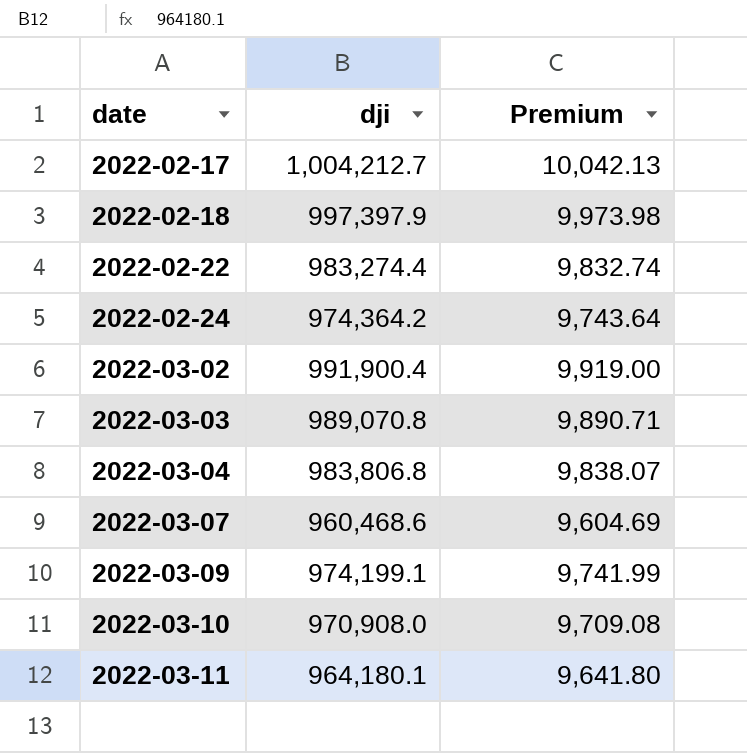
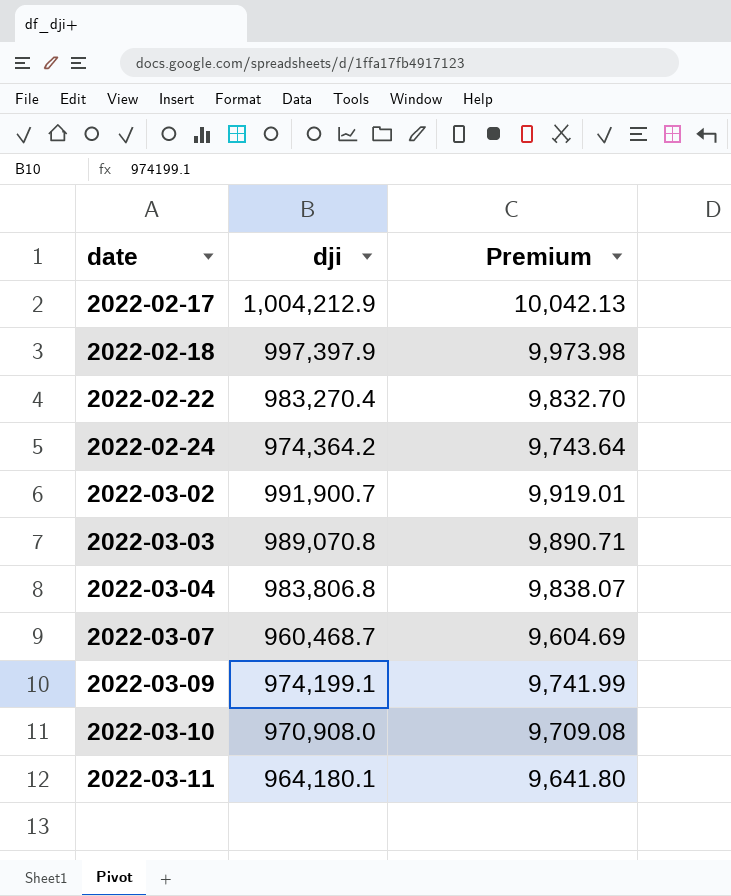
2022-02-17 | dji: 1,004,212.7 -> 1,004,212.9
2022-02-22 | dji: 983,274.4 -> 983,270.4
2022-02-22 | Premium: 9,832.74 -> 9,832.70
2022-03-02 | dji: 991,900.4 -> 991,900.7
2022-03-02 | Premium: 9,919.00 -> 9,919.01
2022-03-07 | dji: 960,468.6 -> 960,468.7

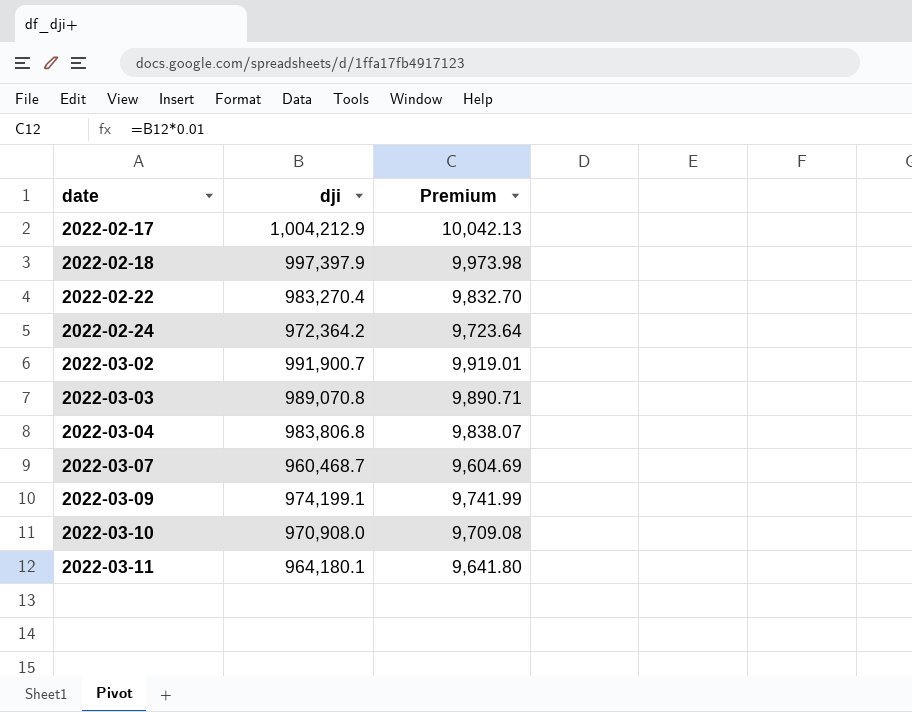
2022-02-24 | dji: 974,364.2 -> 972,364.2
2022-02-24 | Premium: 9,743.64 -> 9,723.64

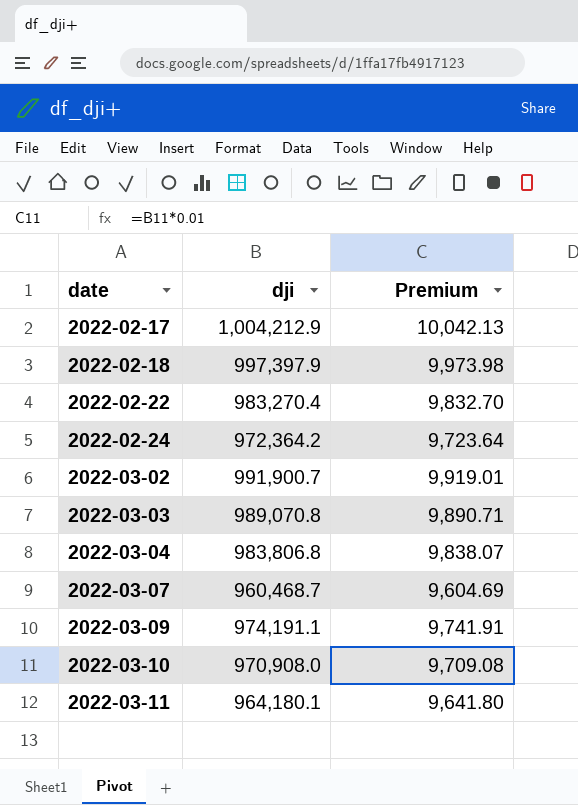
2022-03-09 | dji: 974,199.1 -> 974,191.1
2022-03-09 | Premium: 9,741.99 -> 9,741.91

